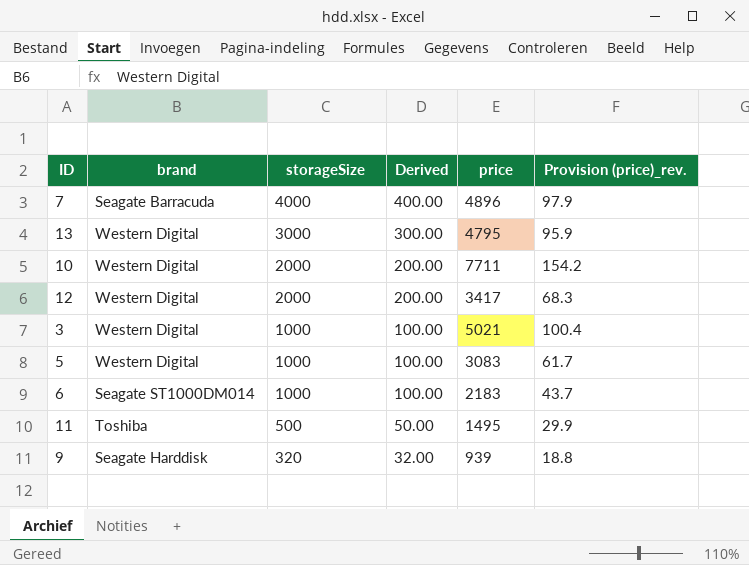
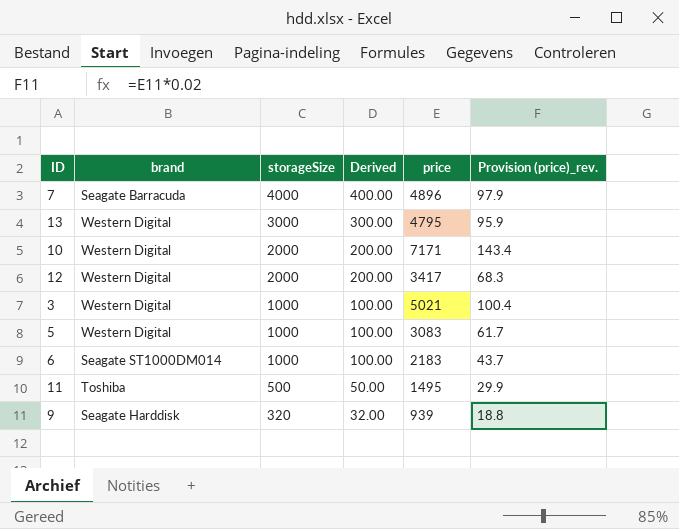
10 | price: 7711 -> 7171
10 | Provision (price)_rev.: 154.2 -> 143.4

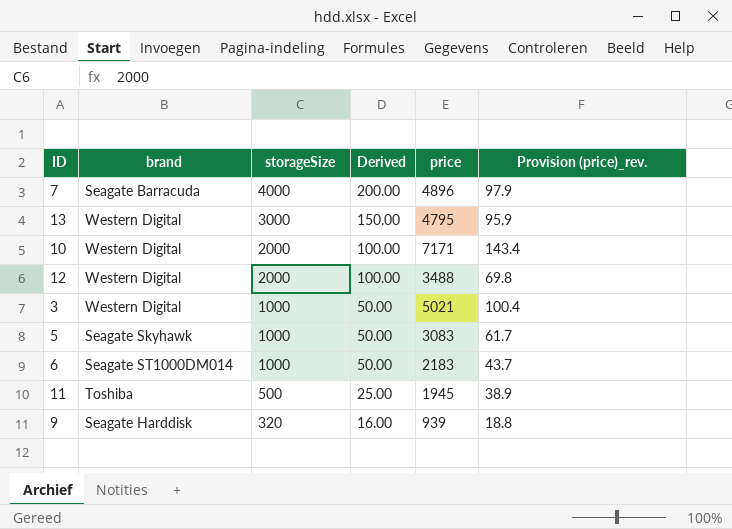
column Derived | formula: [storageSize] * 0.1 -> [storageSize] * 0.05
12 | price: 3417 -> 3488
12 | Provision (price)_rev.: 68.3 -> 69.8
5 | brand: Western Digital -> Seagate Skyhawk
11 | price: 1495 -> 1945
11 | Provision (price)_rev.: 29.9 -> 38.9

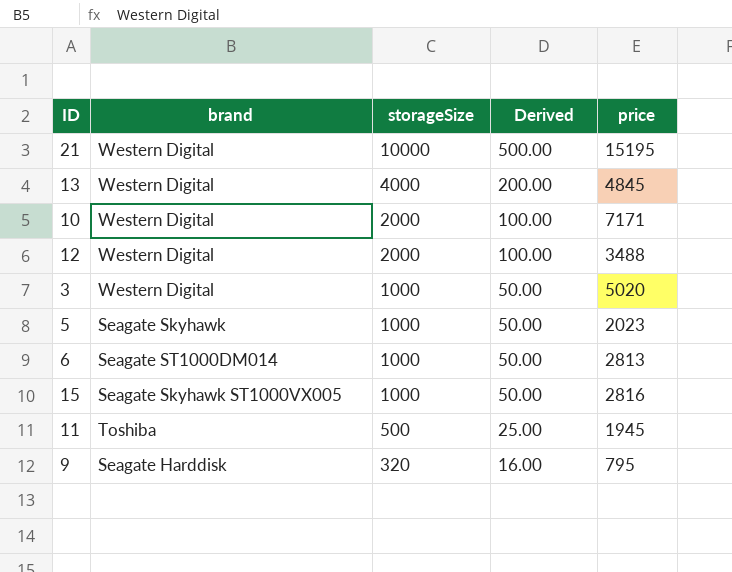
column Provision (price)_rev. | formula: [price] * 0.02 -> none
row 7: Seagate Barracuda | 4000 | 200.00 | 4896 | 97.9 -> none
row 21: none -> Western Digital | 10000 | 500.00 | 15195
13 | storageSize: 3000 -> 4000
13 | Derived: 150.00 -> 200.00
13 | price: 4795 -> 4845
3 | price: 5021 -> 5020
5 | price: 3083 -> 2023
6 | price: 2183 -> 2813
row 15: none -> Seagate Skyhawk ST1000VX005 | 1000 | 50.00 | 2816
9 | price: 939 -> 795

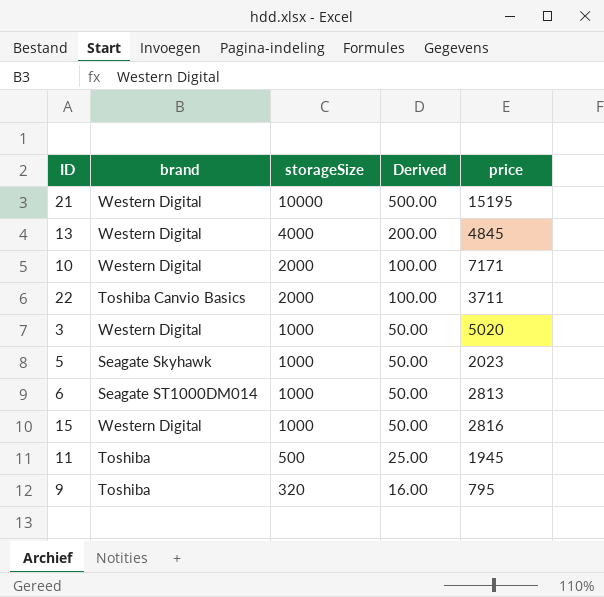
row 12: Western Digital | 2000 | 100.00 | 3488 -> none
row 22: none -> Toshiba Canvio Basics | 2000 | 100.00 | 3711
15 | brand: Seagate Skyhawk ST1000VX005 -> Western Digital
9 | brand: Seagate Harddisk -> Toshiba

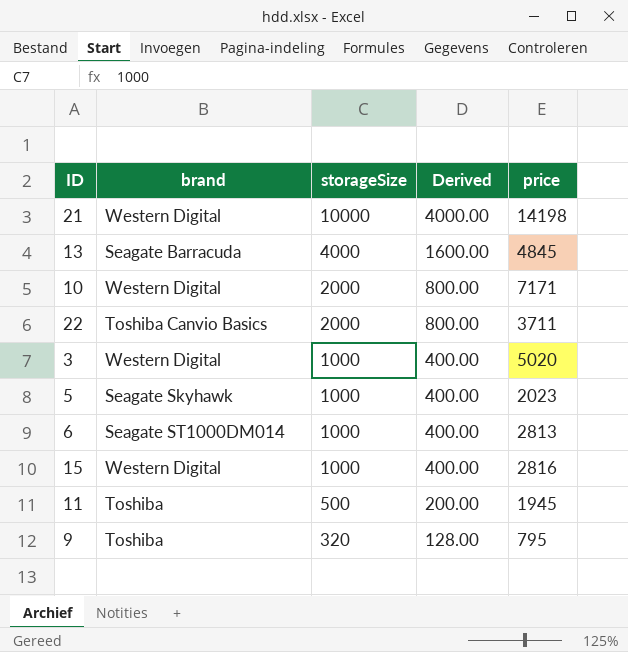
column Derived | formula: [storageSize] * 0.05 -> [storageSize] * 0.4
21 | price: 15195 -> 14198
13 | brand: Western Digital -> Seagate Barracuda

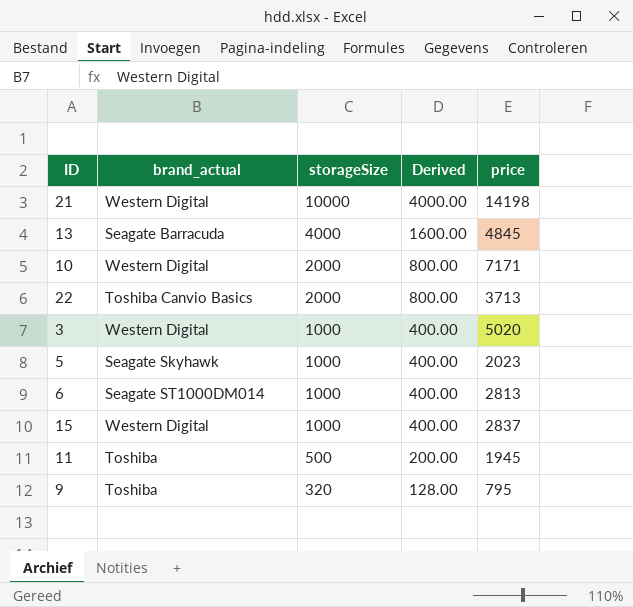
column name: brand -> brand_actual
22 | price: 3711 -> 3713
15 | price: 2816 -> 2837

